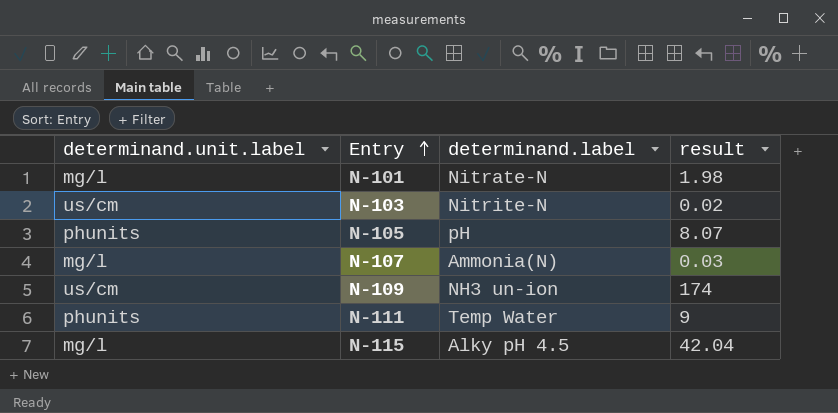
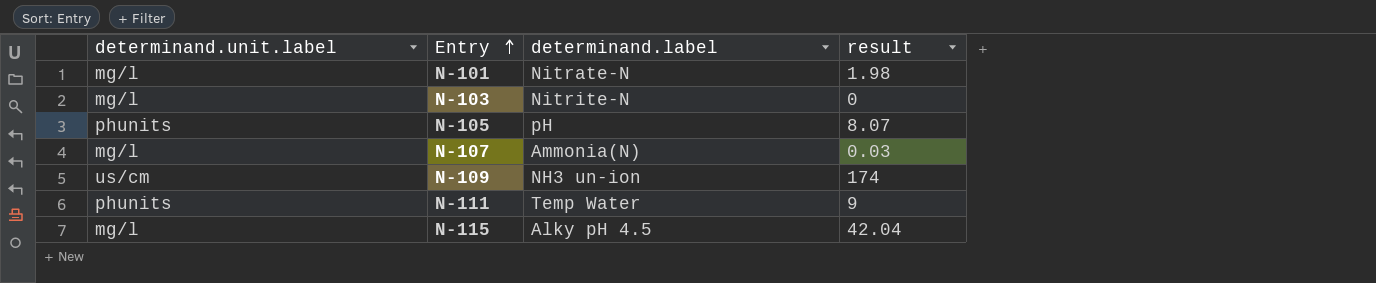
N-103 | determinand.unit.label: us/cm -> mg/l
N-103 | result: 0.02 -> 0

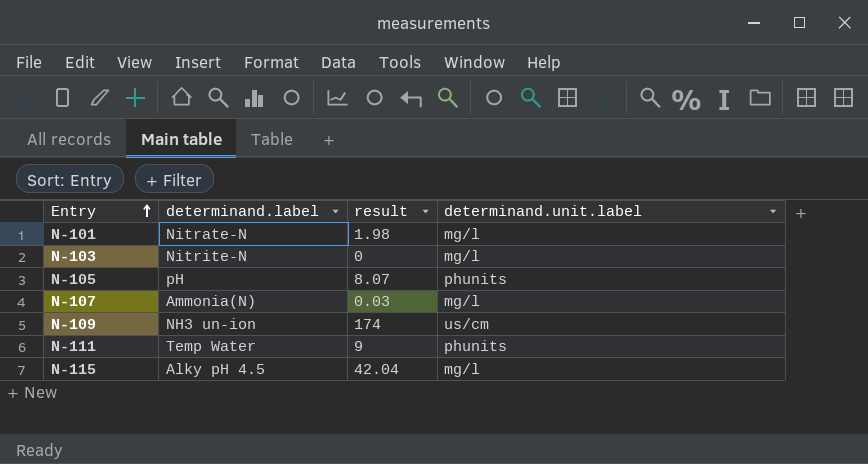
column determinand.unit.label | position: 1 -> 4

